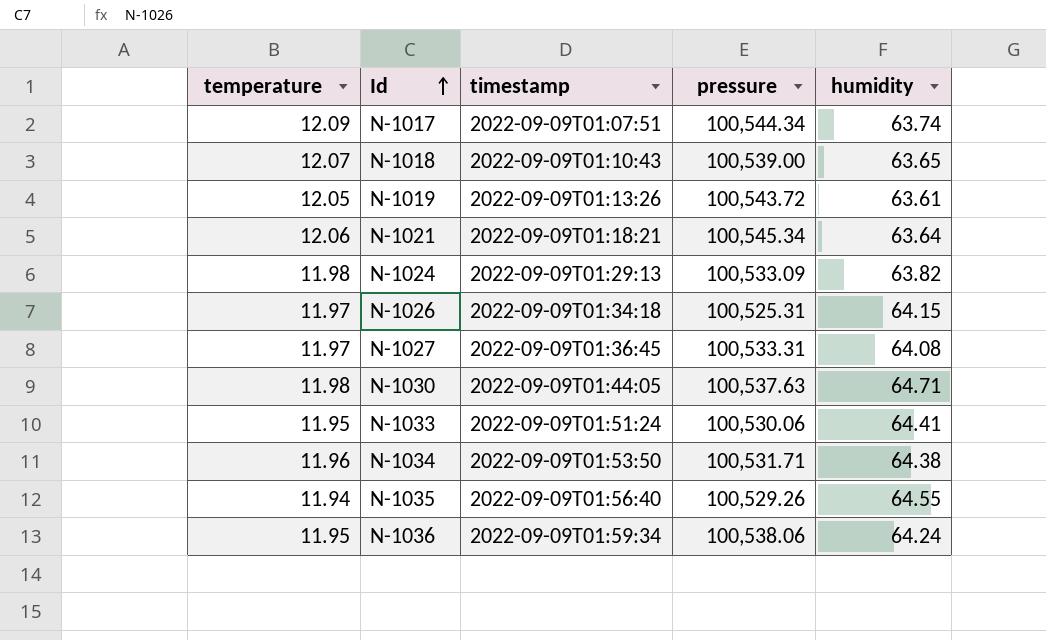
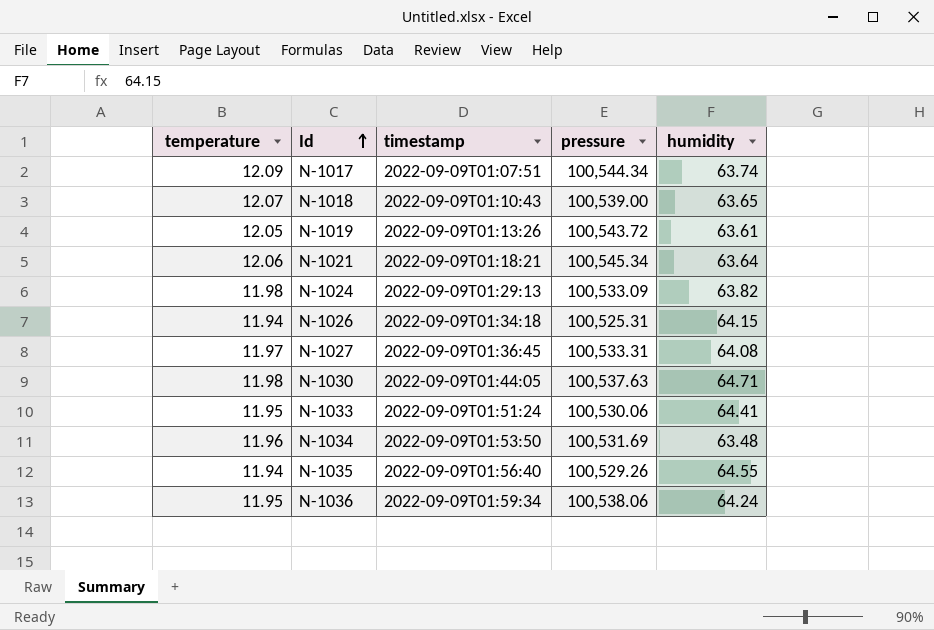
N-1026 | temperature: 11.97 -> 11.94
N-1034 | pressure: 100,531.71 -> 100,531.69
N-1034 | humidity: 64.38 -> 63.48

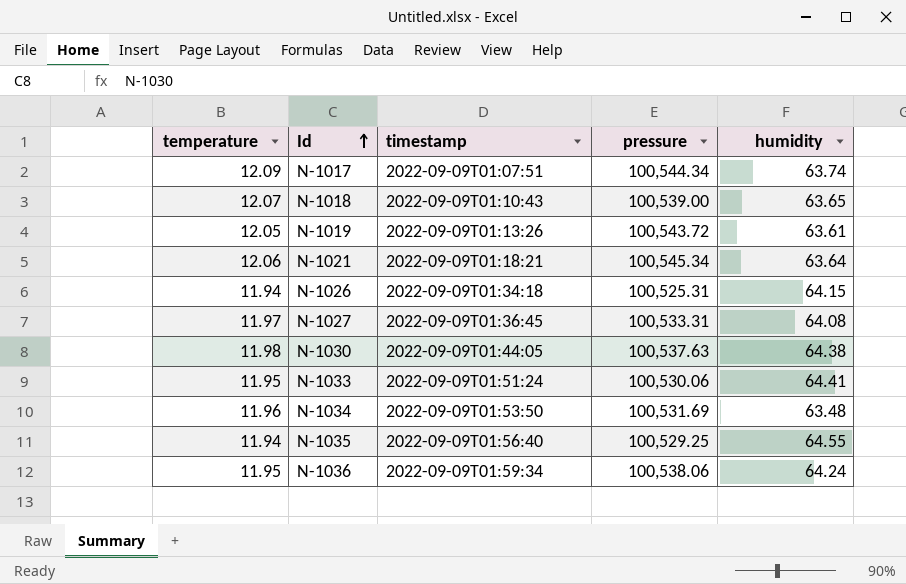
row N-1024: 11.98 | 2022-09-09T01:29:13 | 100,533.09 | 63.82 -> none
N-1030 | humidity: 64.71 -> 64.38
N-1035 | pressure: 100,529.26 -> 100,529.25

